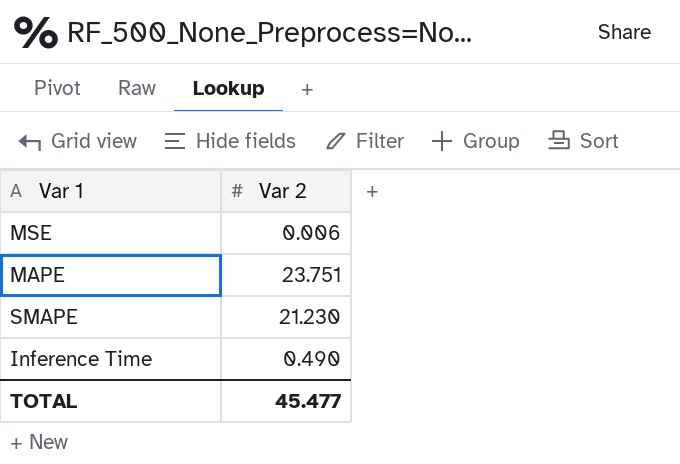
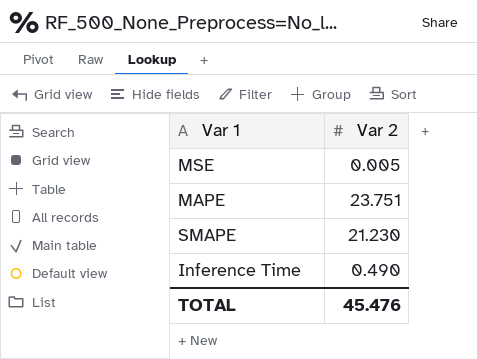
MSE | Var 2: 0.006 -> 0.005
TOTAL | Var 2: 45.477 -> 45.476

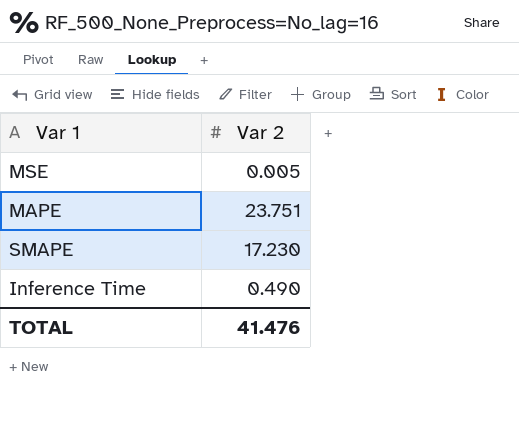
SMAPE | Var 2: 21.230 -> 17.230
TOTAL | Var 2: 45.476 -> 41.476

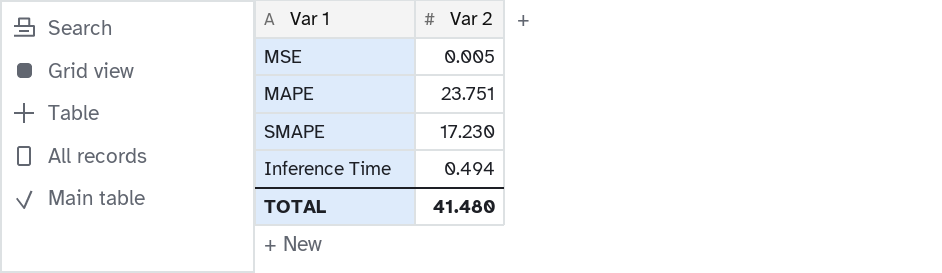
Inference Time | Var 2: 0.490 -> 0.494
TOTAL | Var 2: 41.476 -> 41.480

